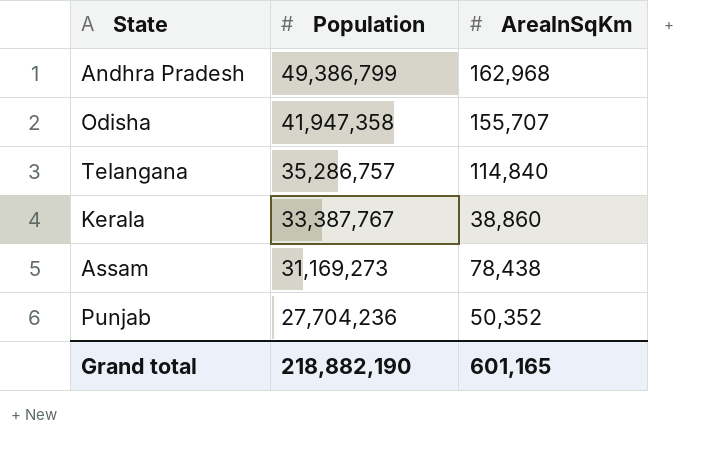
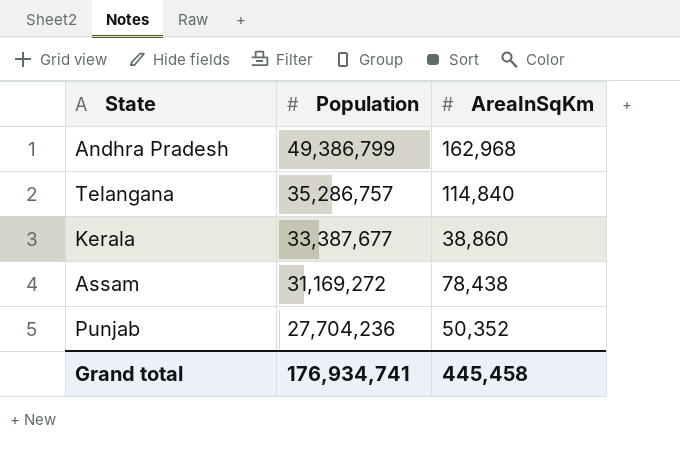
row Odisha: 41,947,358 | 155,707 -> none
Kerala | Population: 33,387,767 -> 33,387,677
Assam | Population: 31,169,273 -> 31,169,272
Grand total | Population: 218,882,190 -> 176,934,741
Grand total | AreaInSqKm: 601,165 -> 445,458

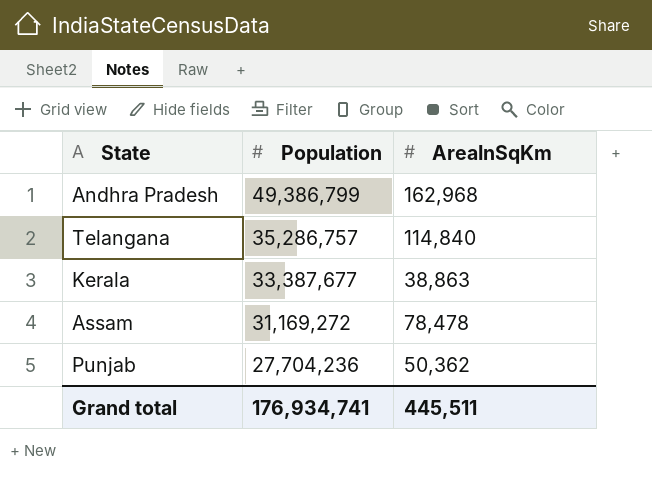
Kerala | AreaInSqKm: 38,860 -> 38,863
Assam | AreaInSqKm: 78,438 -> 78,478
Punjab | AreaInSqKm: 50,352 -> 50,362
Grand total | AreaInSqKm: 445,458 -> 445,511

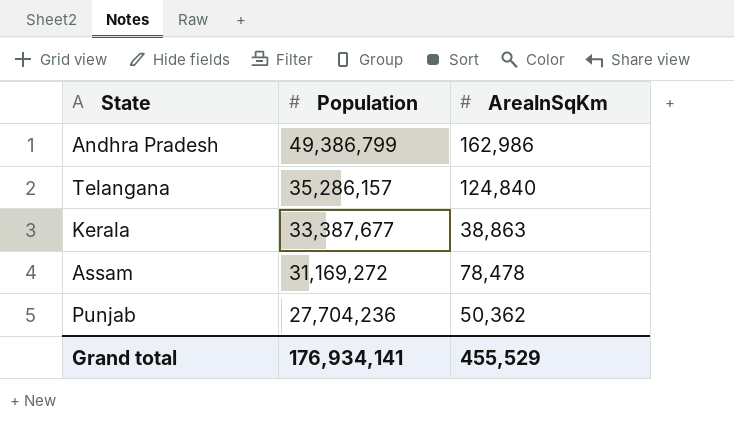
Andhra Pradesh | AreaInSqKm: 162,968 -> 162,986
Telangana | Population: 35,286,757 -> 35,286,157
Telangana | AreaInSqKm: 114,840 -> 124,840
Grand total | Population: 176,934,741 -> 176,934,141
Grand total | AreaInSqKm: 445,511 -> 455,529

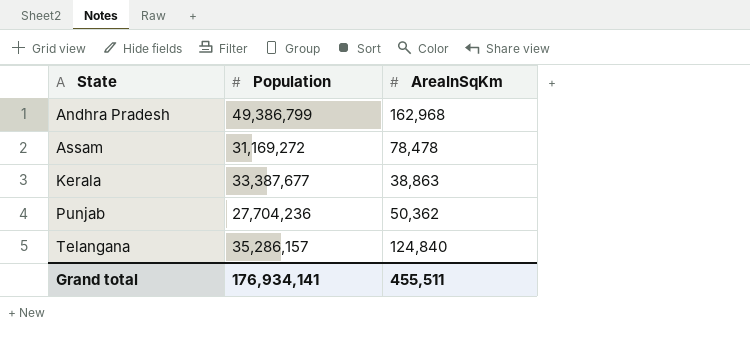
row order: Population descending -> State ascending
Andhra Pradesh | AreaInSqKm: 162,986 -> 162,968
Grand total | AreaInSqKm: 455,529 -> 455,511

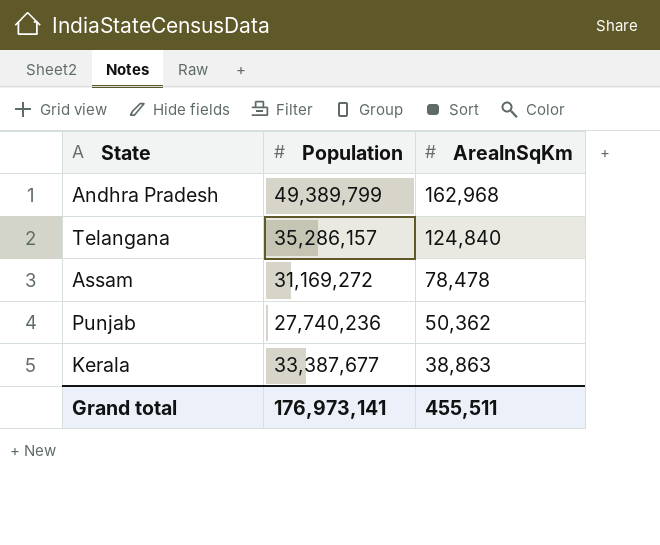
row order: State ascending -> AreaInSqKm descending
Andhra Pradesh | Population: 49,386,799 -> 49,389,799
Punjab | Population: 27,704,236 -> 27,740,236
Grand total | Population: 176,934,141 -> 176,973,141

